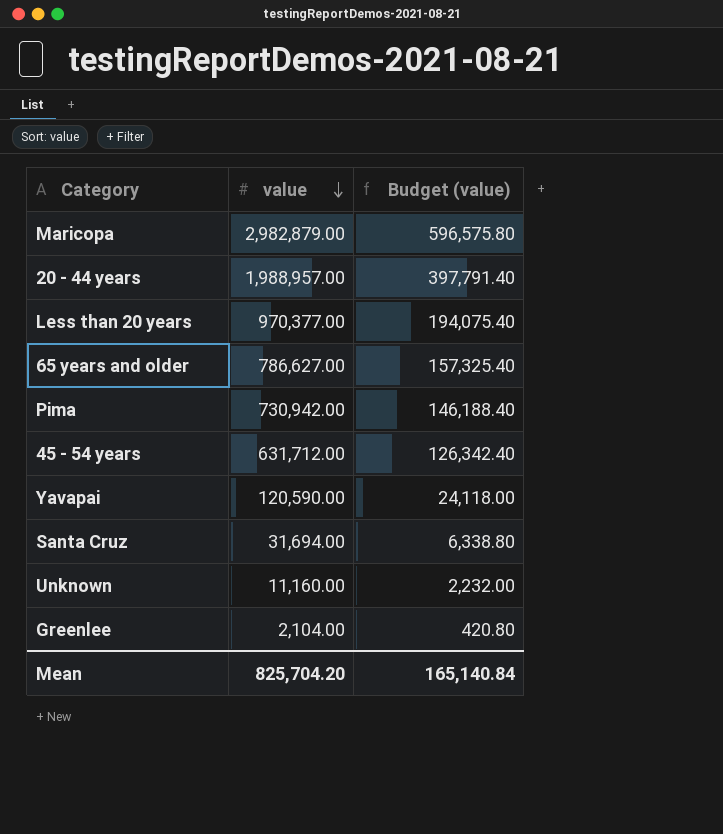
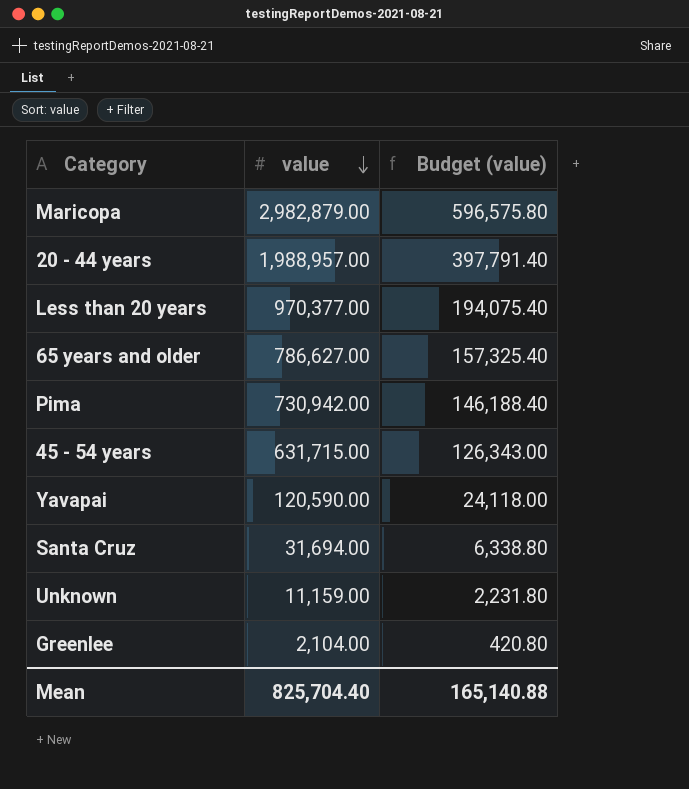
45 - 54 years | value: 631,712.00 -> 631,715.00
45 - 54 years | Budget (value): 126,342.40 -> 126,343.00
Unknown | value: 11,160.00 -> 11,159.00
Unknown | Budget (value): 2,232.00 -> 2,231.80
Mean | value: 825,704.20 -> 825,704.40
Mean | Budget (value): 165,140.84 -> 165,140.88

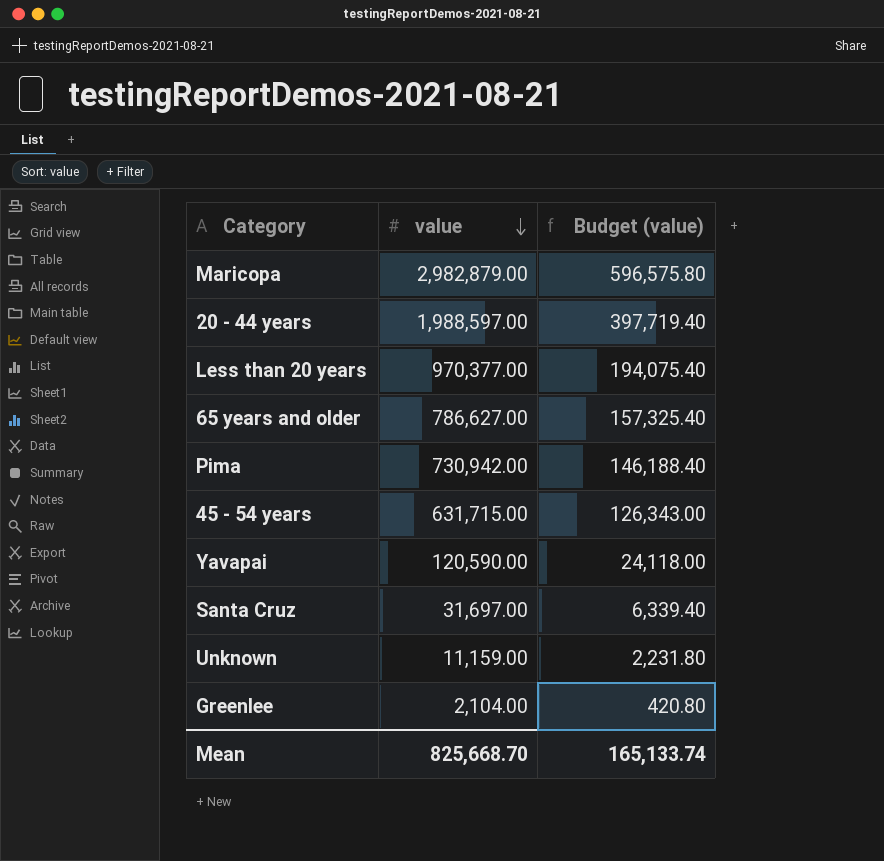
20 - 44 years | value: 1,988,957.00 -> 1,988,597.00
20 - 44 years | Budget (value): 397,791.40 -> 397,719.40
Santa Cruz | value: 31,694.00 -> 31,697.00
Santa Cruz | Budget (value): 6,338.80 -> 6,339.40
Mean | value: 825,704.40 -> 825,668.70
Mean | Budget (value): 165,140.88 -> 165,133.74

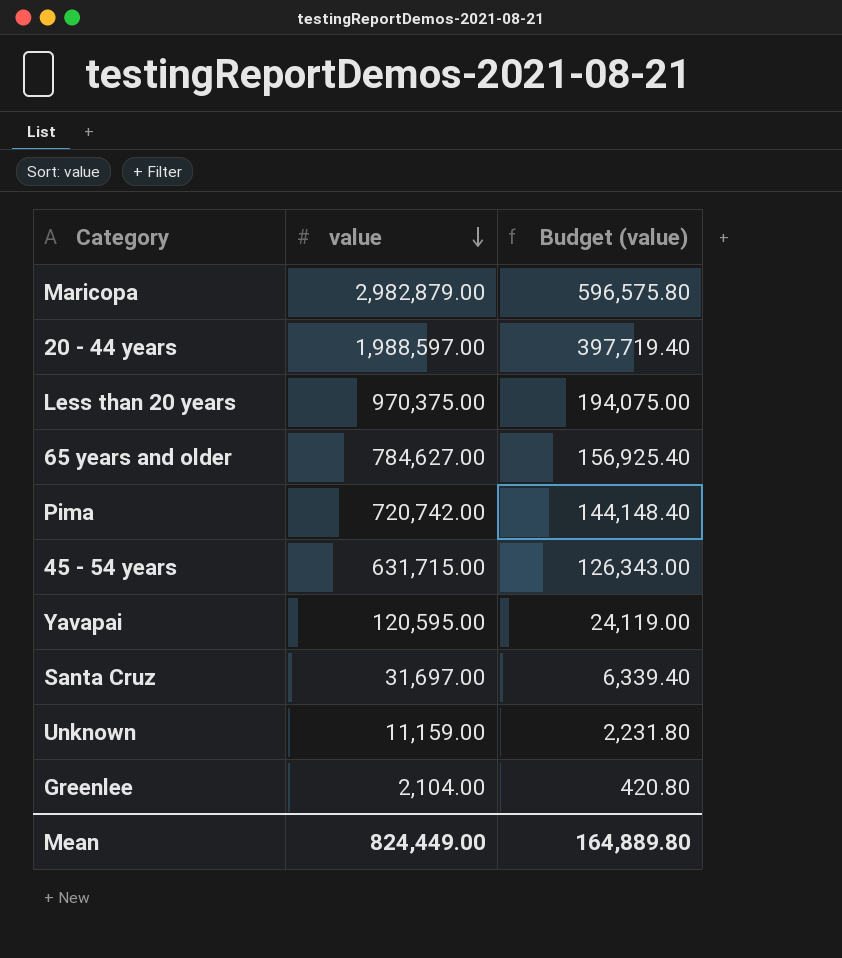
Less than 20 years | value: 970,377.00 -> 970,375.00
Less than 20 years | Budget (value): 194,075.40 -> 194,075.00
65 years and older | value: 786,627.00 -> 784,627.00
65 years and older | Budget (value): 157,325.40 -> 156,925.40
Pima | value: 730,942.00 -> 720,742.00
Pima | Budget (value): 146,188.40 -> 144,148.40
Yavapai | value: 120,590.00 -> 120,595.00
Yavapai | Budget (value): 24,118.00 -> 24,119.00
Mean | value: 825,668.70 -> 824,449.00
Mean | Budget (value): 165,133.74 -> 164,889.80

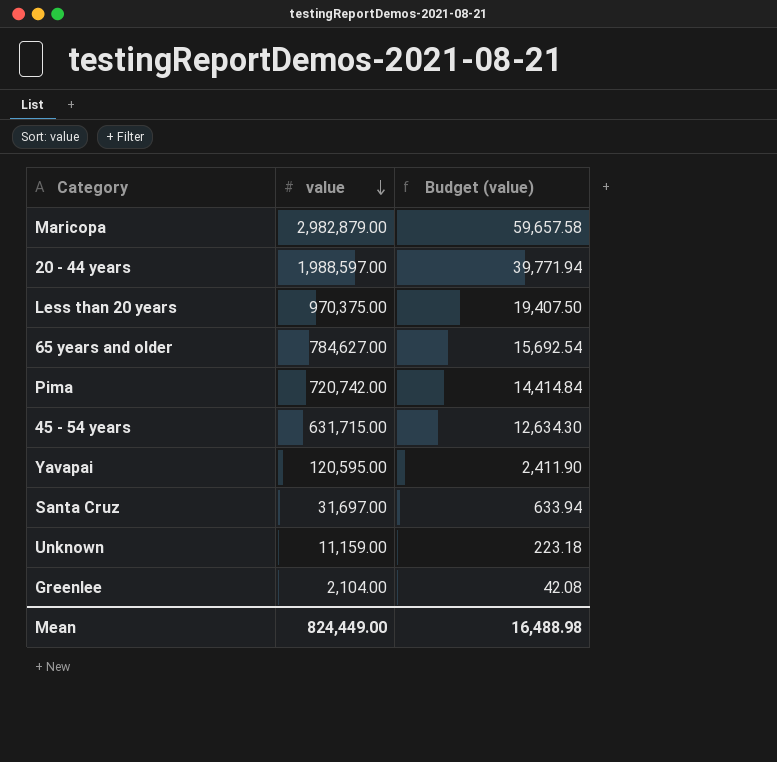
column Budget (value) | formula: [value] * 0.2 -> [value] * 0.02
Mean | Budget (value): 164,889.80 -> 16,488.98

